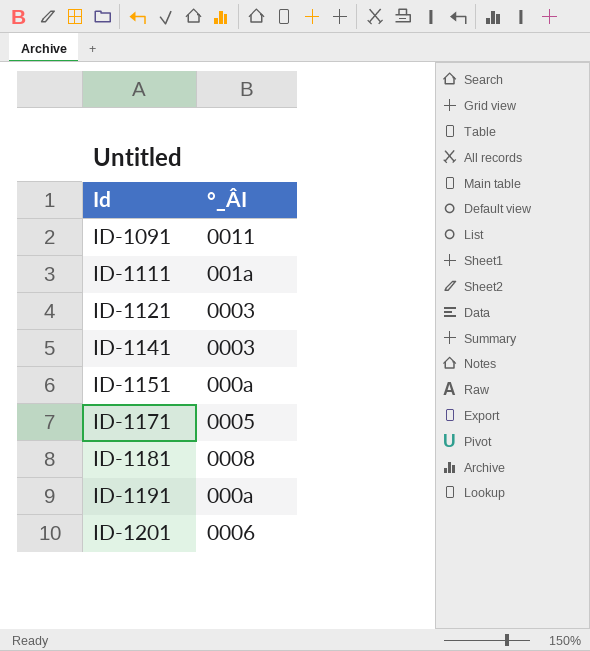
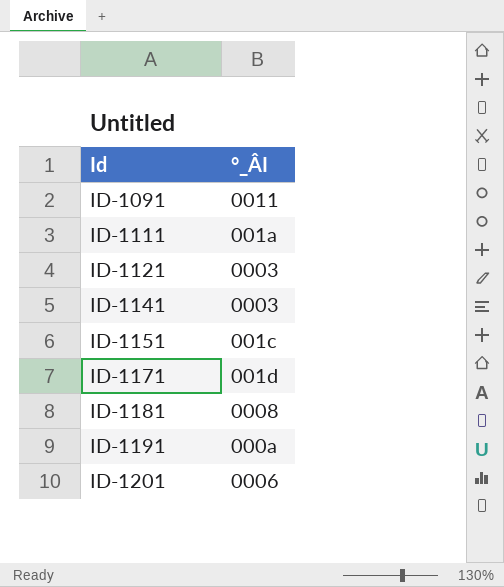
ID-1151 | °_ÂI: 000a -> 001c
ID-1171 | °_ÂI: 0005 -> 001d

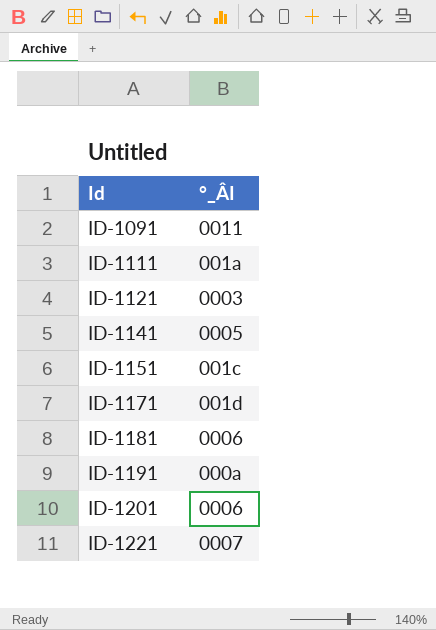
ID-1141 | °_ÂI: 0003 -> 0005
ID-1181 | °_ÂI: 0008 -> 0006
row ID-1221: none -> 0007

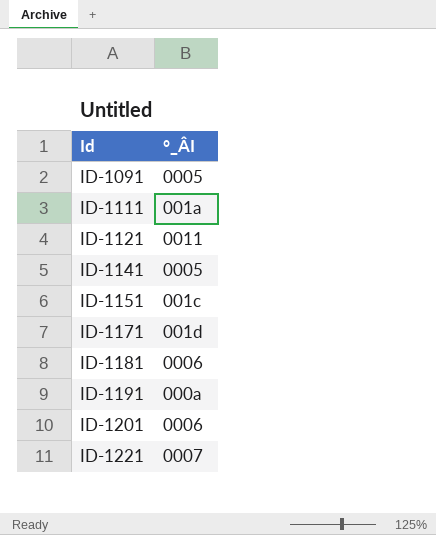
ID-1091 | °_ÂI: 0011 -> 0005
ID-1121 | °_ÂI: 0003 -> 0011

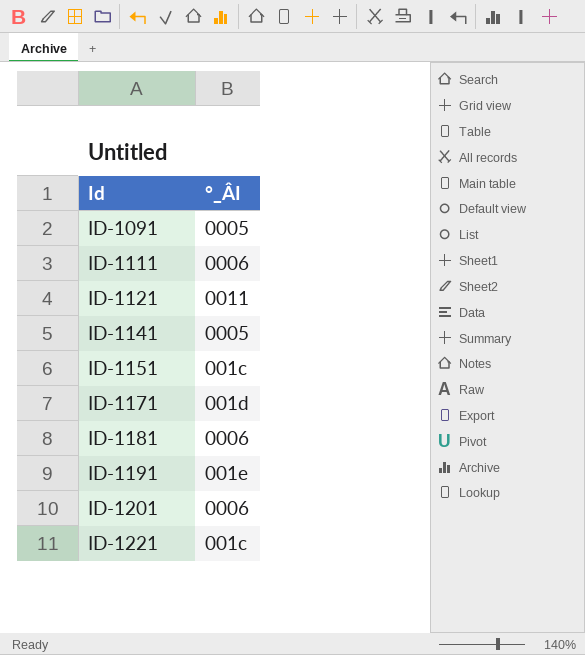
ID-1111 | °_ÂI: 001a -> 0006
ID-1191 | °_ÂI: 000a -> 001e
ID-1221 | °_ÂI: 0007 -> 001c

